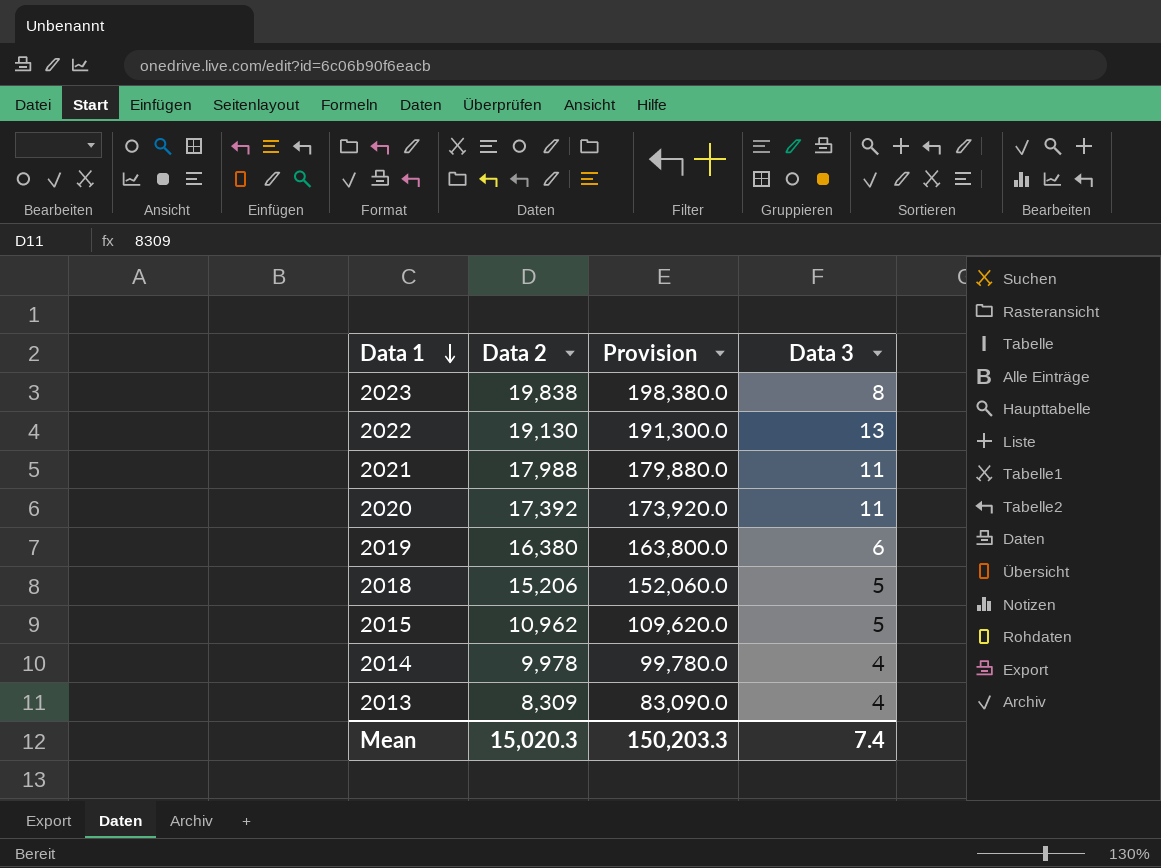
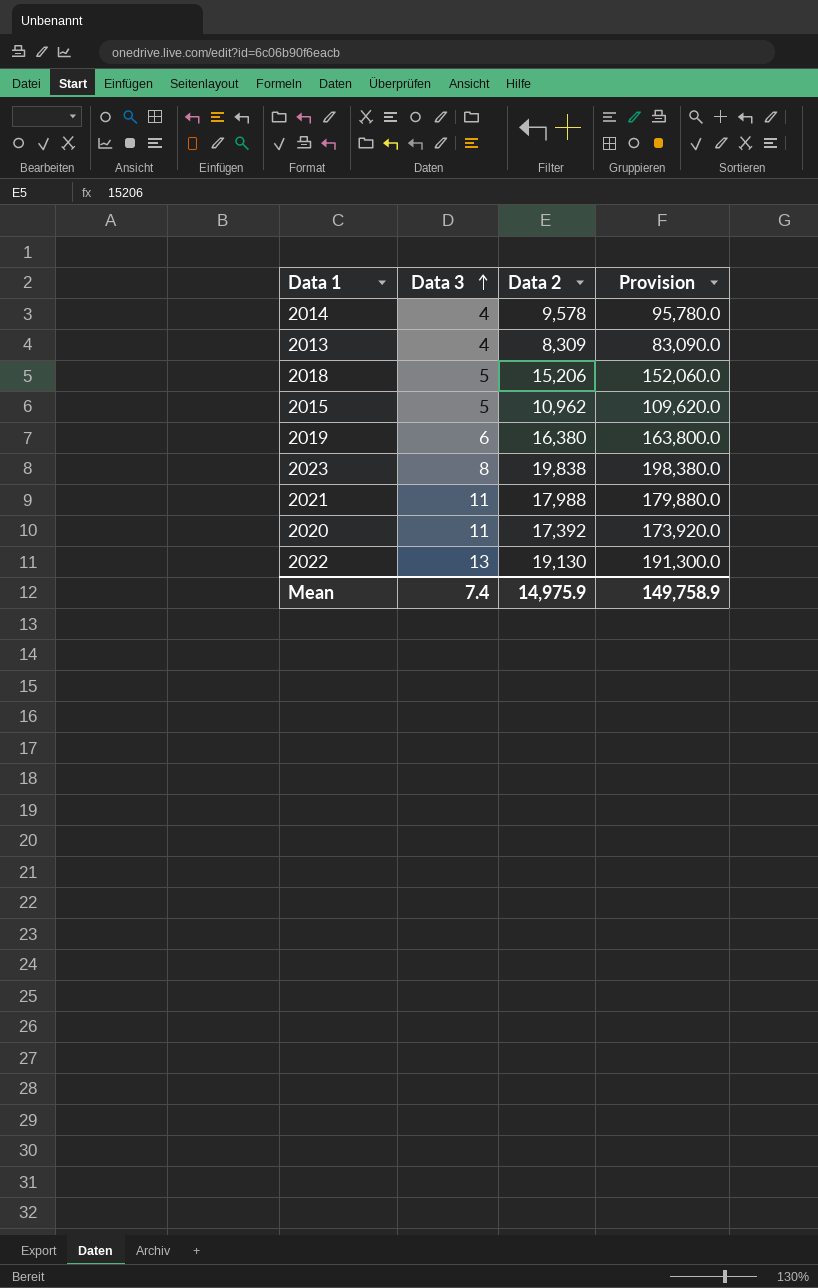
row order: Data 1 descending -> Data 3 ascending
column Data 3 | position: 4 -> 2
2014 | Data 2: 9,978 -> 9,578
2014 | Provision: 99,780.0 -> 95,780.0
Mean | Data 2: 15,020.3 -> 14,975.9
Mean | Provision: 150,203.3 -> 149,758.9

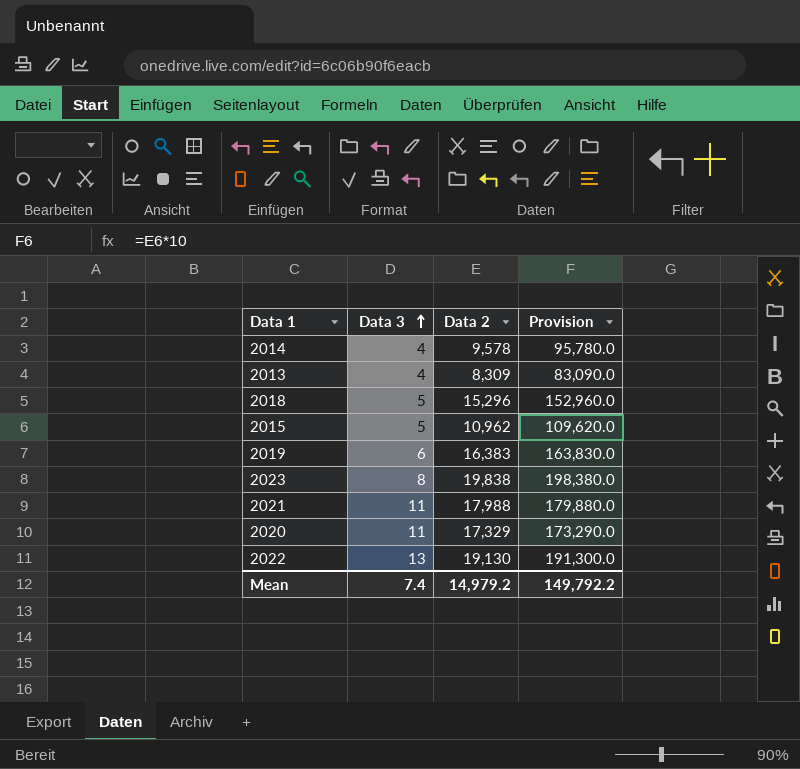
2018 | Data 2: 15,206 -> 15,296
2018 | Provision: 152,060.0 -> 152,960.0
2019 | Data 2: 16,380 -> 16,383
2019 | Provision: 163,800.0 -> 163,830.0
2020 | Data 2: 17,392 -> 17,329
2020 | Provision: 173,920.0 -> 173,290.0
Mean | Data 2: 14,975.9 -> 14,979.2
Mean | Provision: 149,758.9 -> 149,792.2

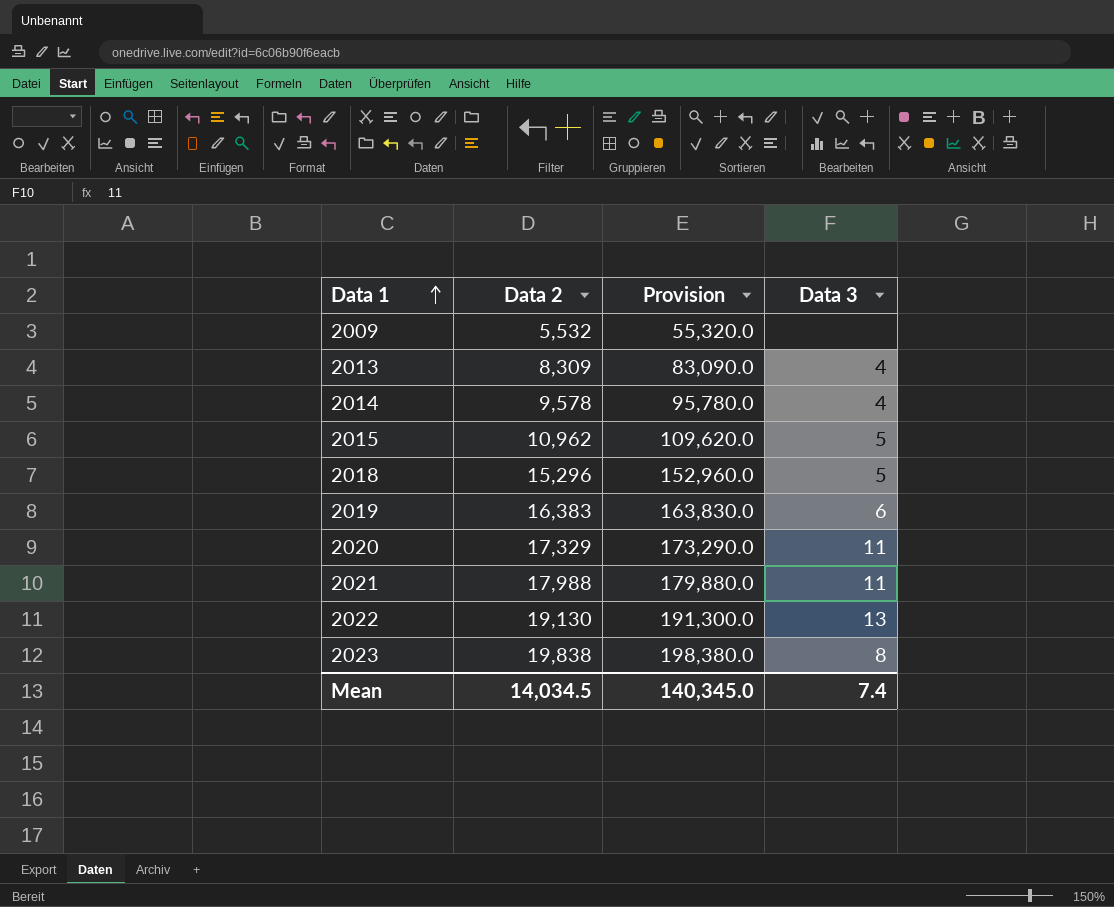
row order: Data 3 ascending -> Data 1 ascending
column Data 3 | position: 2 -> 4
row 2009: none -> 5,532 | 55,320.0 | none
Mean | Data 2: 14,979.2 -> 14,034.5
Mean | Provision: 149,792.2 -> 140,345.0

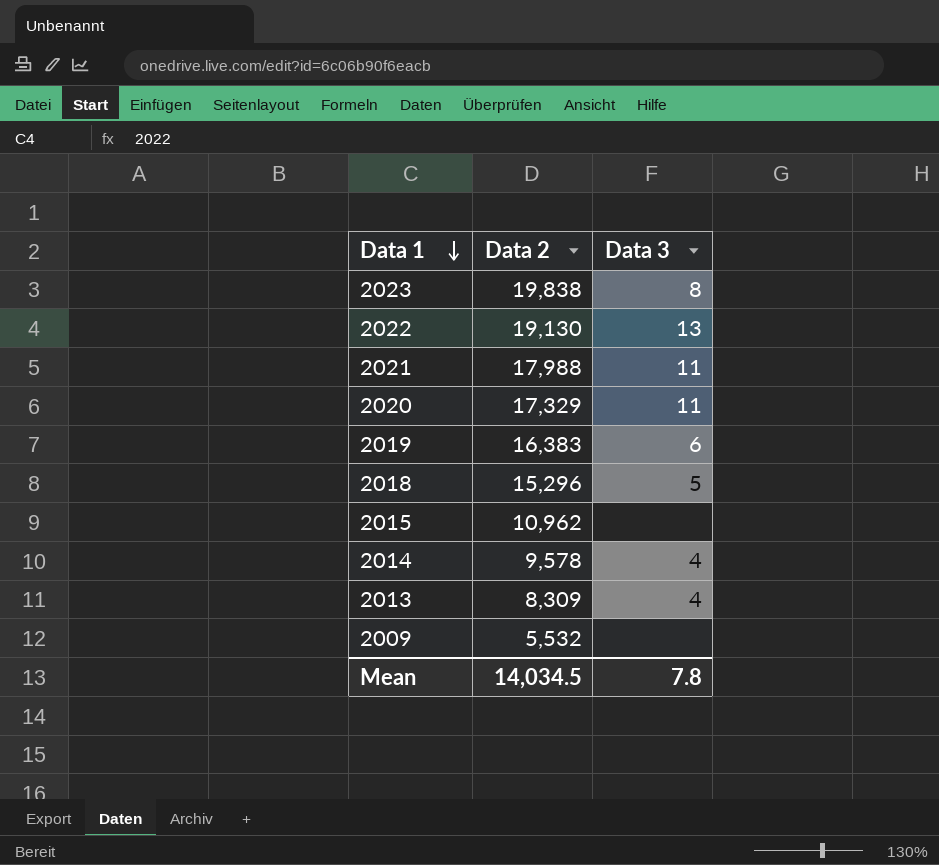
row order: Data 1 ascending -> Data 1 descending
column Provision | formula: [Data 2] * 10 -> none
2015 | Data 3: 5 -> none
Mean | Data 3: 7.4 -> 7.8

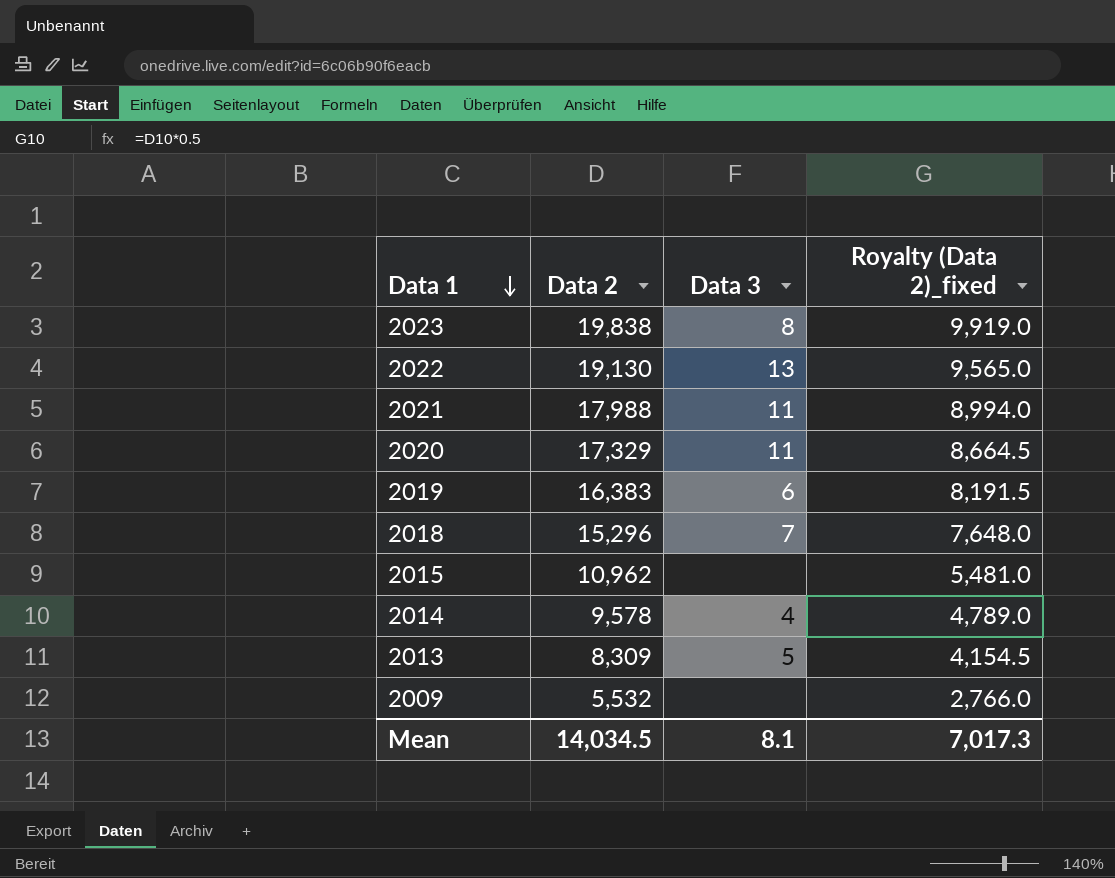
column Royalty (Data 2)_fixed | formula: none -> [Data 2] * 0.5
2018 | Data 3: 5 -> 7
2013 | Data 3: 4 -> 5
Mean | Data 3: 7.8 -> 8.1

